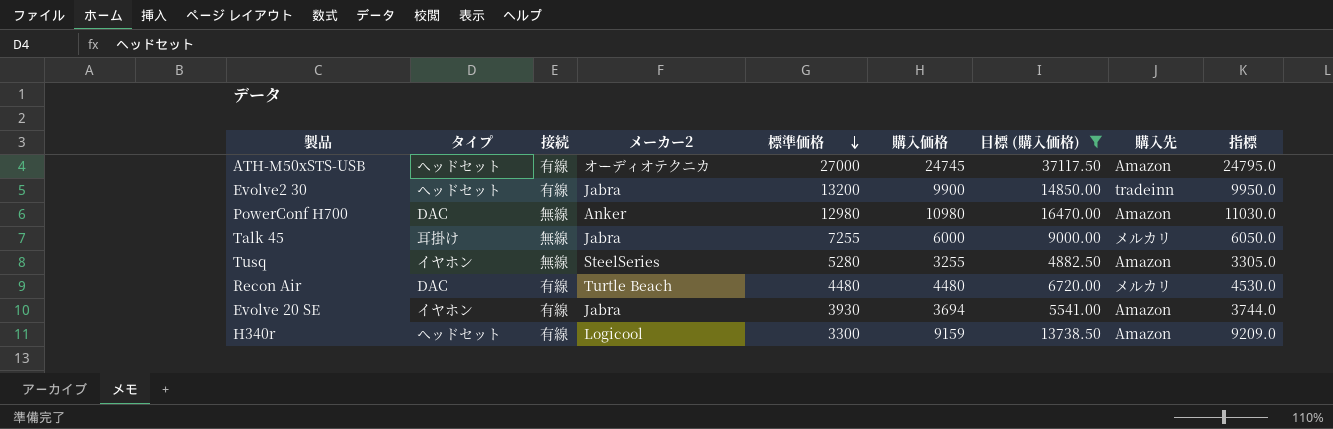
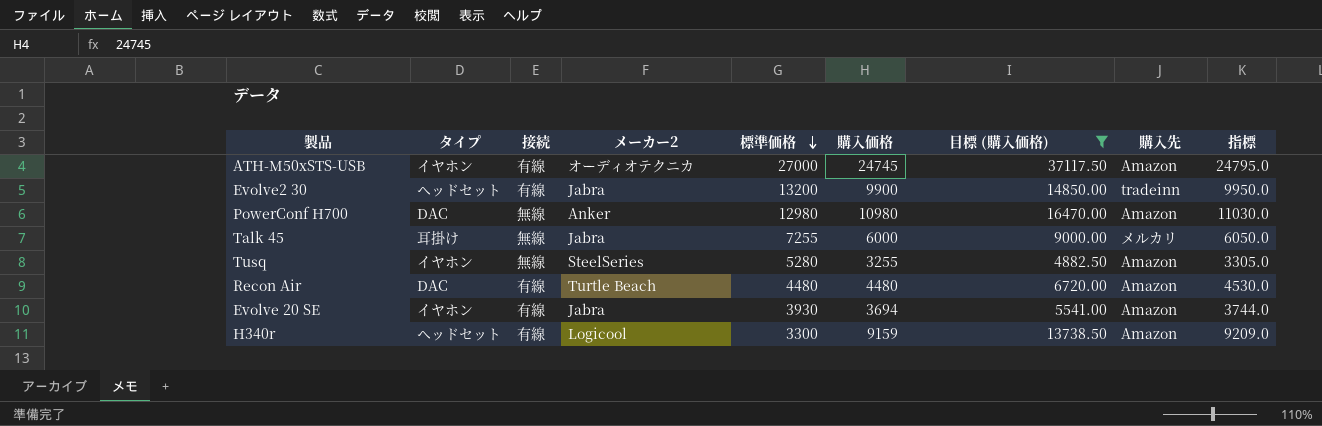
ATH-M50xSTS-USB | タイプ: ヘッドセット -> イヤホン
Recon Air | 購入先: メルカリ -> Amazon

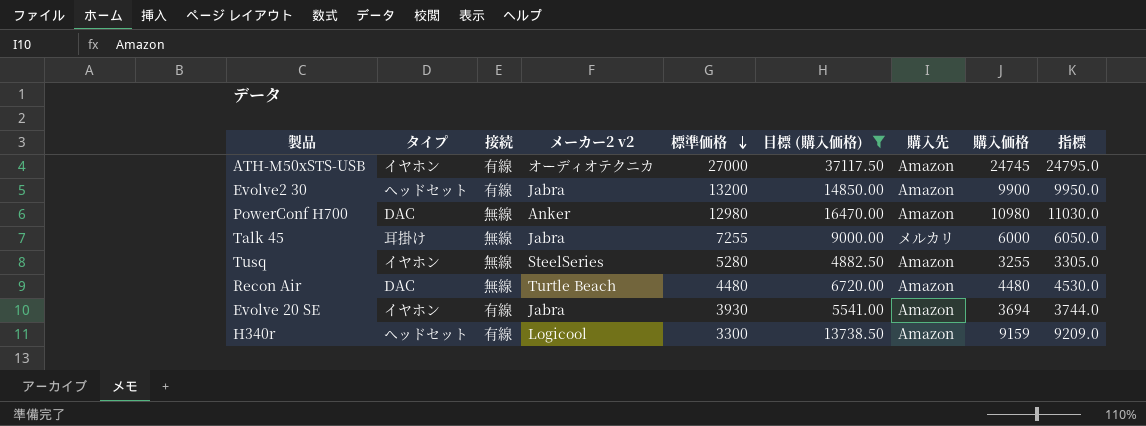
column name: メーカー2 -> メーカー2 v2
column 購入価格 | position: 6 -> 8
Evolve2 30 | 購入先: tradeinn -> Amazon
Recon Air | 接続: 有線 -> 無線

